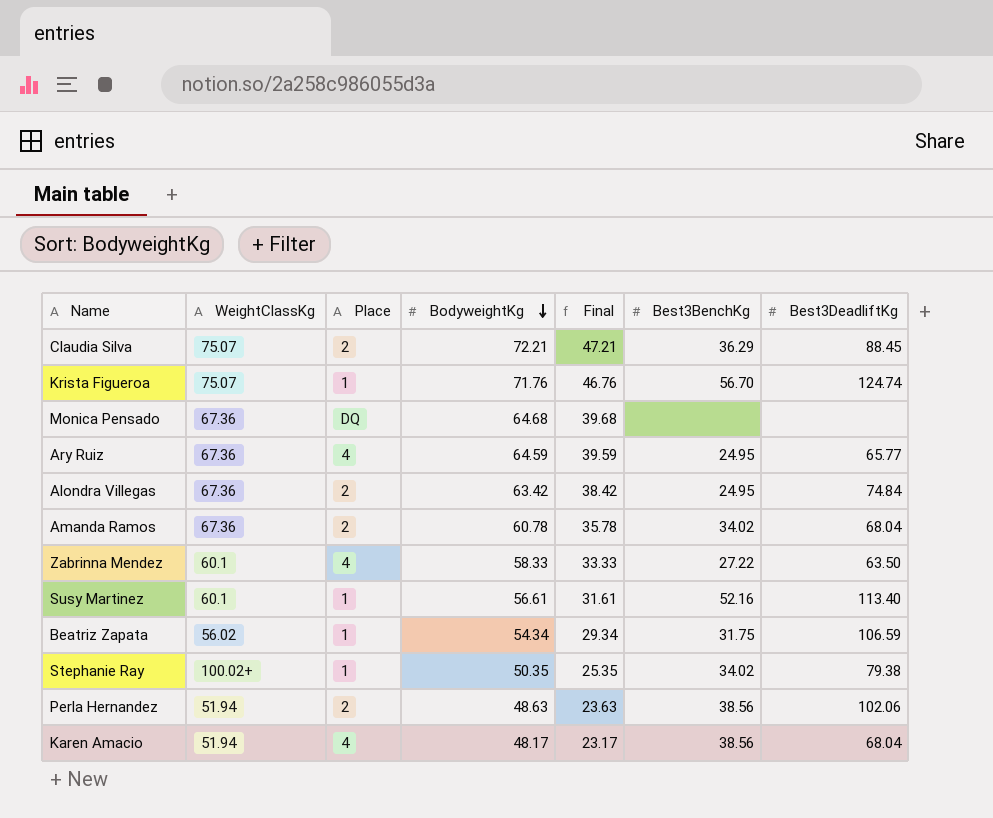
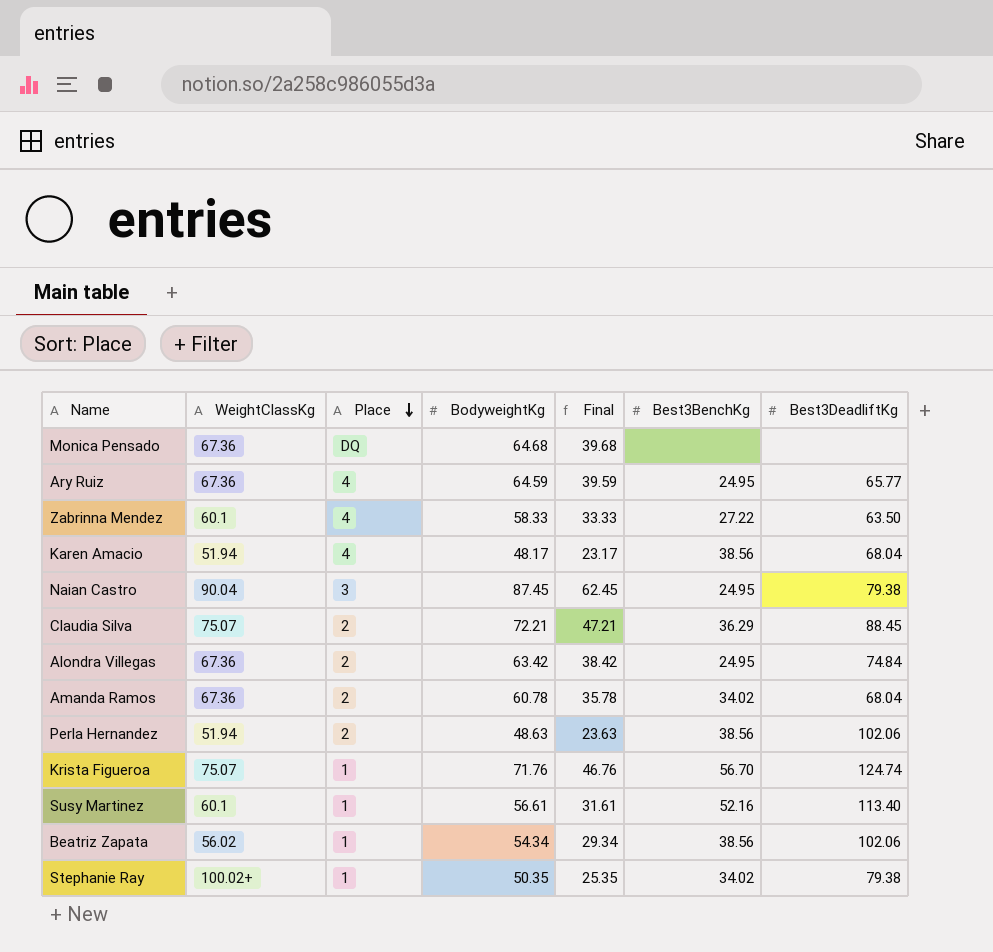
row order: BodyweightKg descending -> Place descending
row Naian Castro: none -> 90.04 | 3 | 87.45 | 62.45 | 24.95 | 79.38
Beatriz Zapata | Best3BenchKg: 31.75 -> 38.56
Beatriz Zapata | Best3DeadliftKg: 106.59 -> 102.06

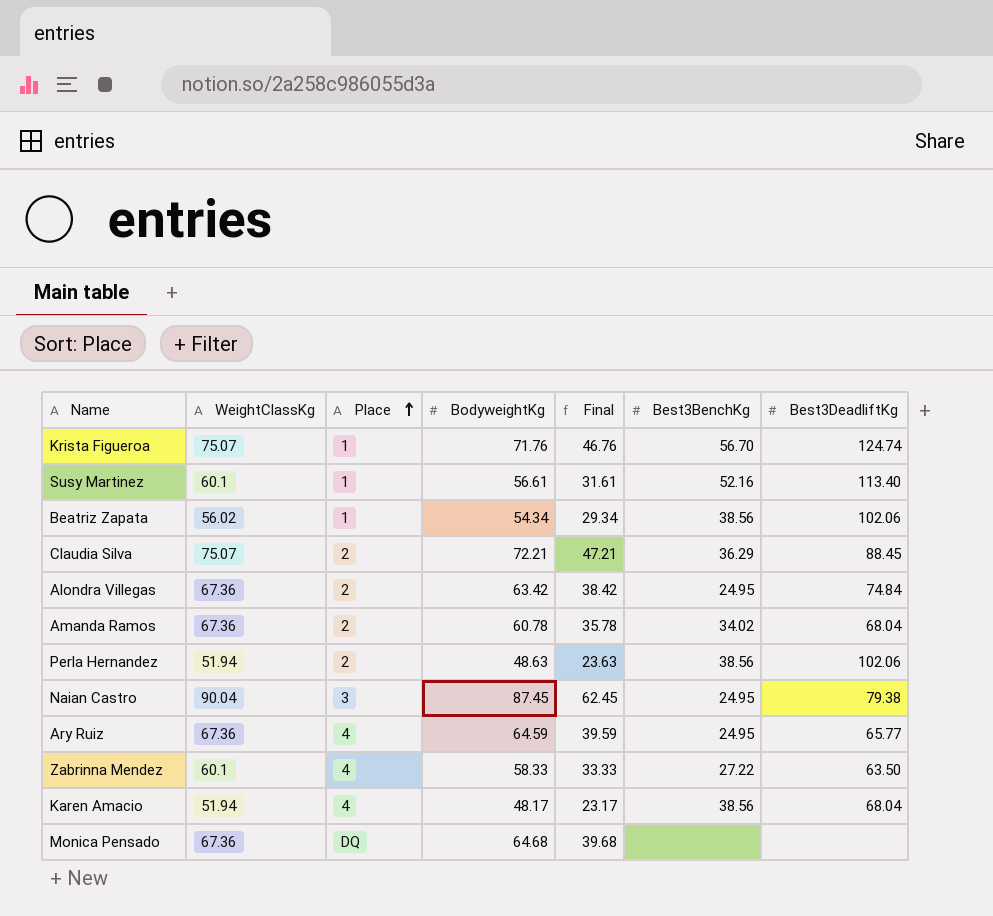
row order: Place descending -> Place ascending
row Stephanie Ray: 100.02+ | 1 | 50.35 | 25.35 | 34.02 | 79.38 -> none

